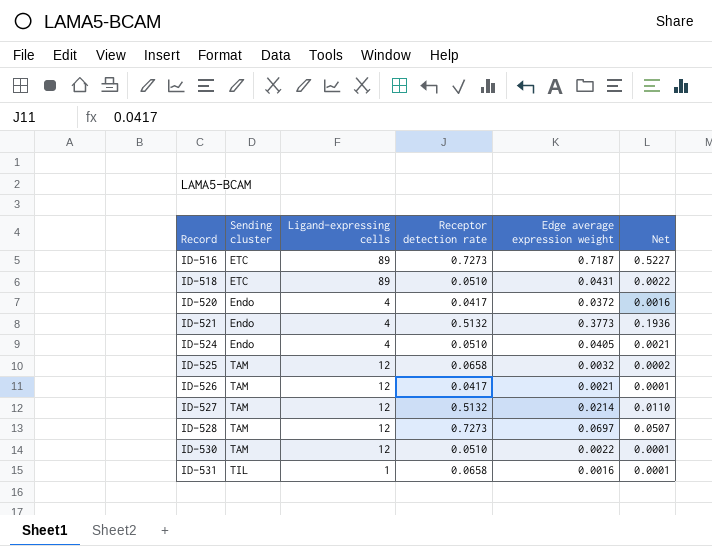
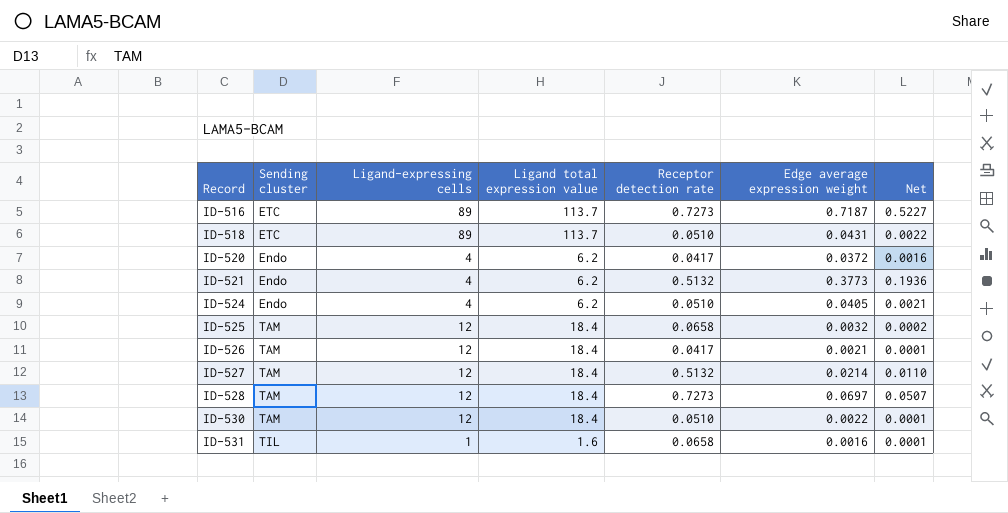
column Ligand total expression value | position: none -> 4

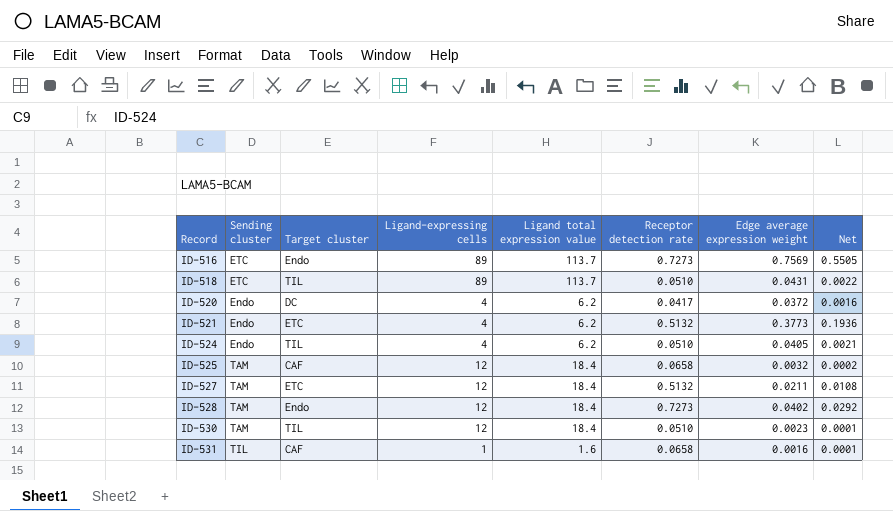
column Target cluster | position: none -> 3
row ID-526: TAM | 12 | 18.4 | 0.0417 | 0.0021 | 0.0001 -> none
ID-516 | Edge average expression weight: 0.7187 -> 0.7569
ID-516 | Net: 0.5227 -> 0.5505
ID-527 | Edge average expression weight: 0.0214 -> 0.0211
ID-527 | Net: 0.0110 -> 0.0108
ID-528 | Edge average expression weight: 0.0697 -> 0.0402
ID-528 | Net: 0.0507 -> 0.0292
ID-530 | Edge average expression weight: 0.0022 -> 0.0023

